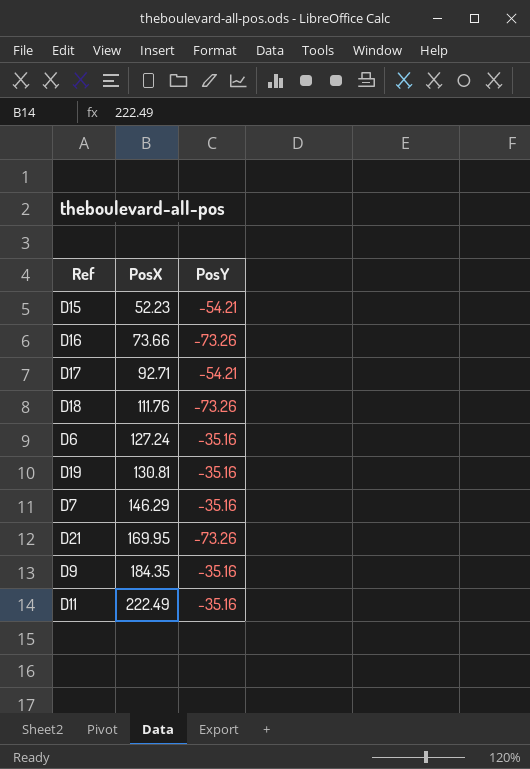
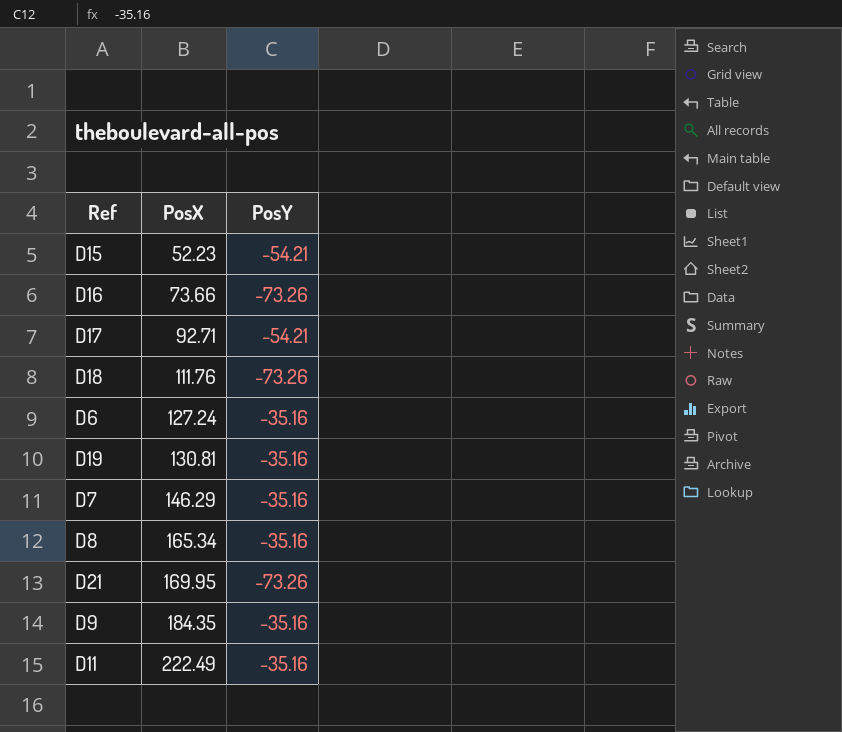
row D8: none -> 165.34 | -35.16

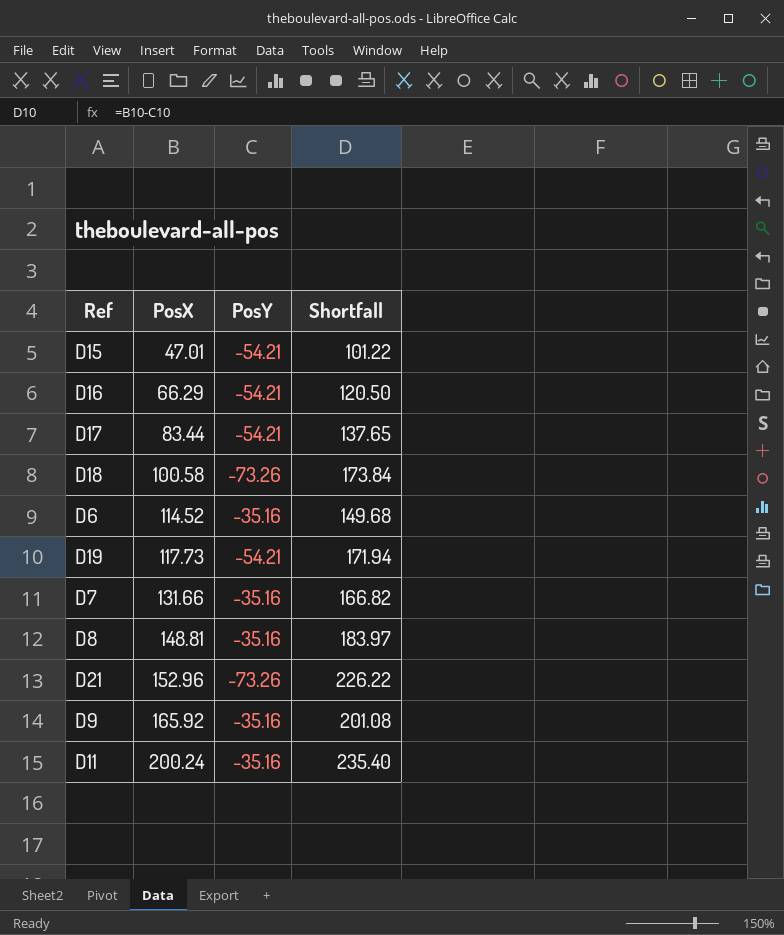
column Shortfall | formula: none -> [PosX] - [PosY]
D15 | PosX: 52.23 -> 47.01
D16 | PosX: 73.66 -> 66.29
D16 | PosY: -73.26 -> -54.21
D17 | PosX: 92.71 -> 83.44
D18 | PosX: 111.76 -> 100.58
D6 | PosX: 127.24 -> 114.52
D19 | PosX: 130.81 -> 117.73
D19 | PosY: -35.16 -> -54.21
D7 | PosX: 146.29 -> 131.66
D8 | PosX: 165.34 -> 148.81
D21 | PosX: 169.95 -> 152.96
D9 | PosX: 184.35 -> 165.92
D11 | PosX: 222.49 -> 200.24

